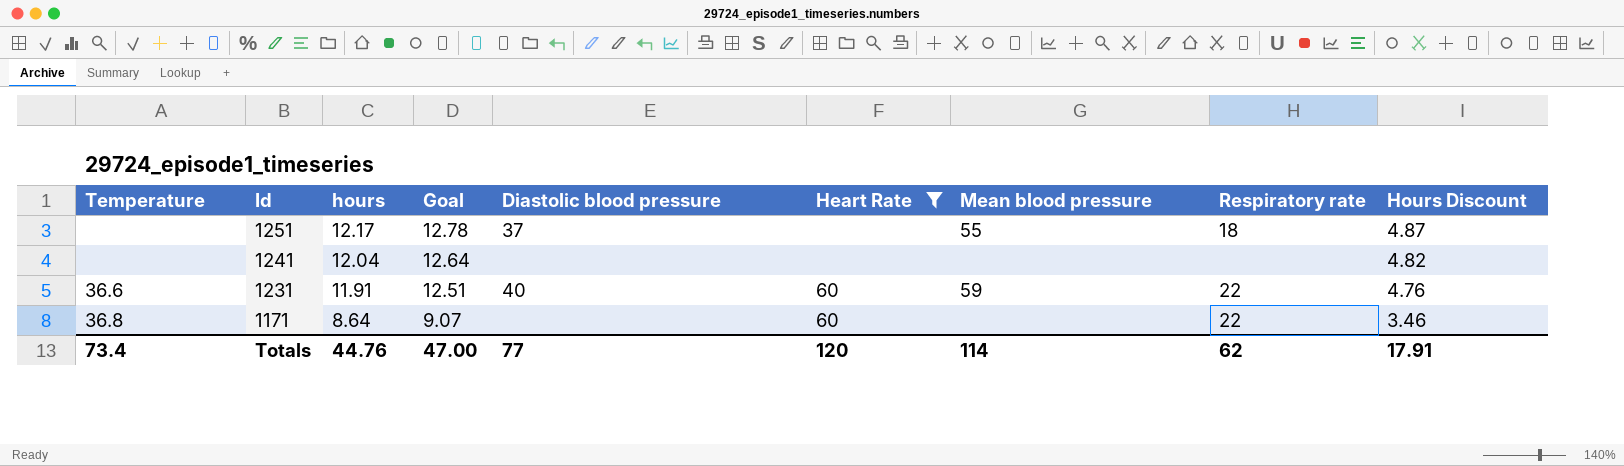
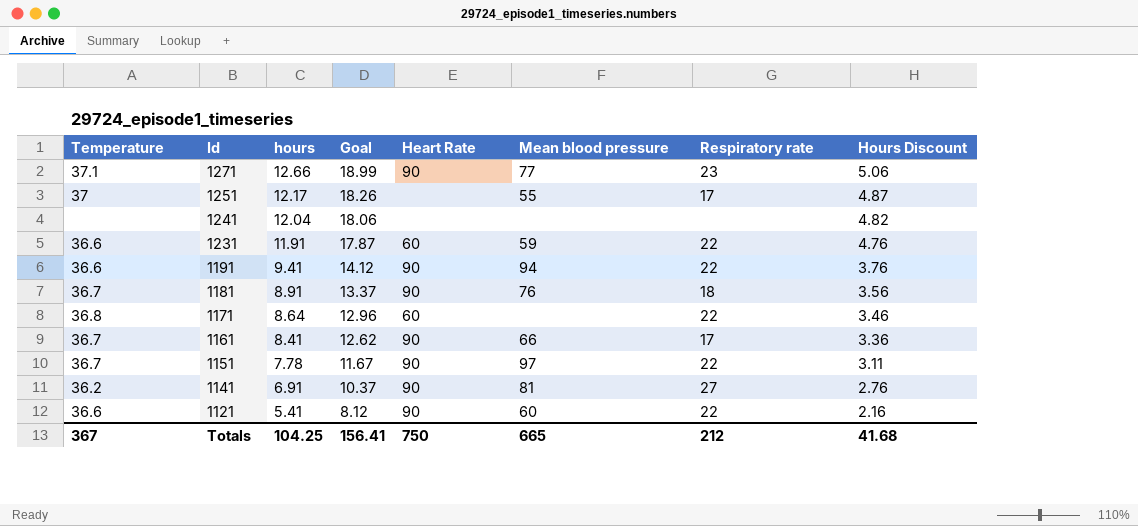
filter: Heart Rate != 90 -> none
column Diastolic blood pressure | position: 5 -> none
column Goal | formula: [hours] * 1.05 -> [hours] * 1.5
1251 | Temperature: none -> 37
1251 | Respiratory rate: 18 -> 17
Totals | Temperature: 73.4 -> 367
Totals | hours: 44.76 -> 104.25
Totals | Goal: 47.00 -> 156.41
Totals | Heart Rate: 120 -> 750
Totals | Mean blood pressure: 114 -> 665
Totals | Respiratory rate: 62 -> 212
Totals | Hours Discount: 17.91 -> 41.68

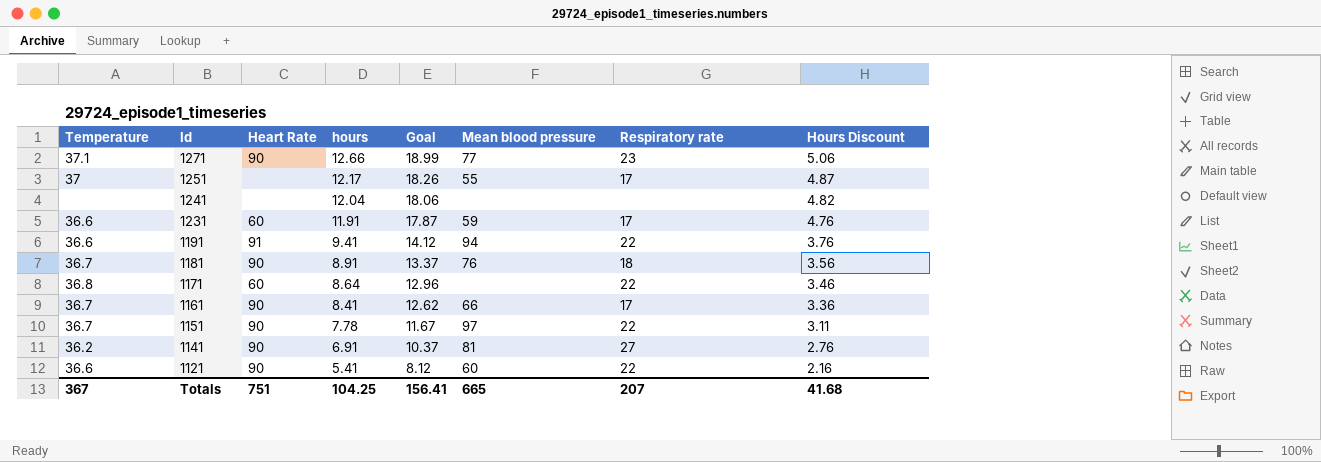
column Heart Rate | position: 5 -> 3
1231 | Respiratory rate: 22 -> 17
1191 | Heart Rate: 90 -> 91
Totals | Heart Rate: 750 -> 751
Totals | Respiratory rate: 212 -> 207

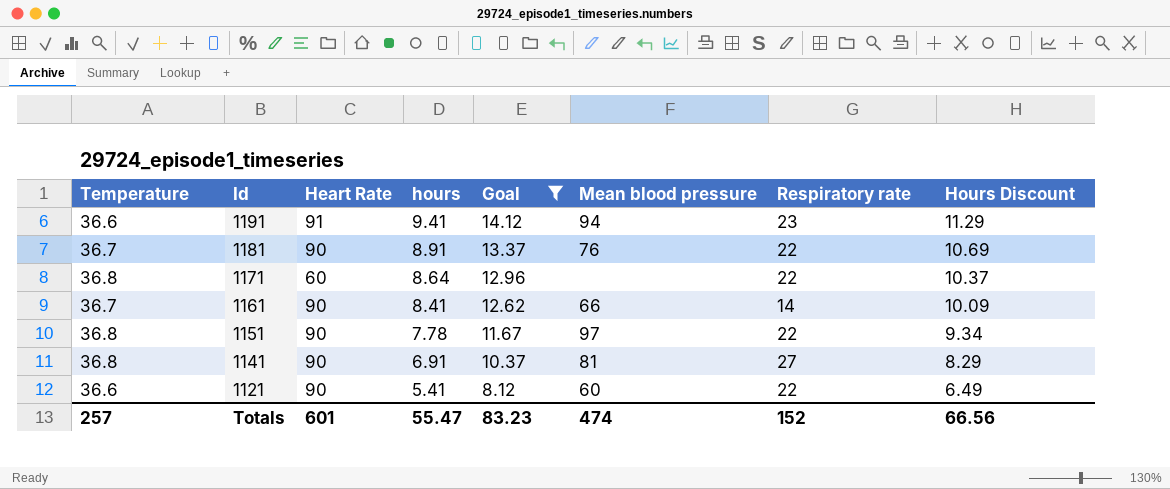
filter: none -> Goal <= 14.12
column Hours Discount | formula: [hours] * 0.4 -> [hours] * 1.2
1191 | Respiratory rate: 22 -> 23
1181 | Respiratory rate: 18 -> 22
1161 | Respiratory rate: 17 -> 14
1151 | Temperature: 36.7 -> 36.8
1141 | Temperature: 36.2 -> 36.8
Totals | Temperature: 367 -> 257
Totals | Heart Rate: 751 -> 601
Totals | hours: 104.25 -> 55.47
Totals | Goal: 156.41 -> 83.23
Totals | Mean blood pressure: 665 -> 474
Totals | Respiratory rate: 207 -> 152
Totals | Hours Discount: 41.68 -> 66.56

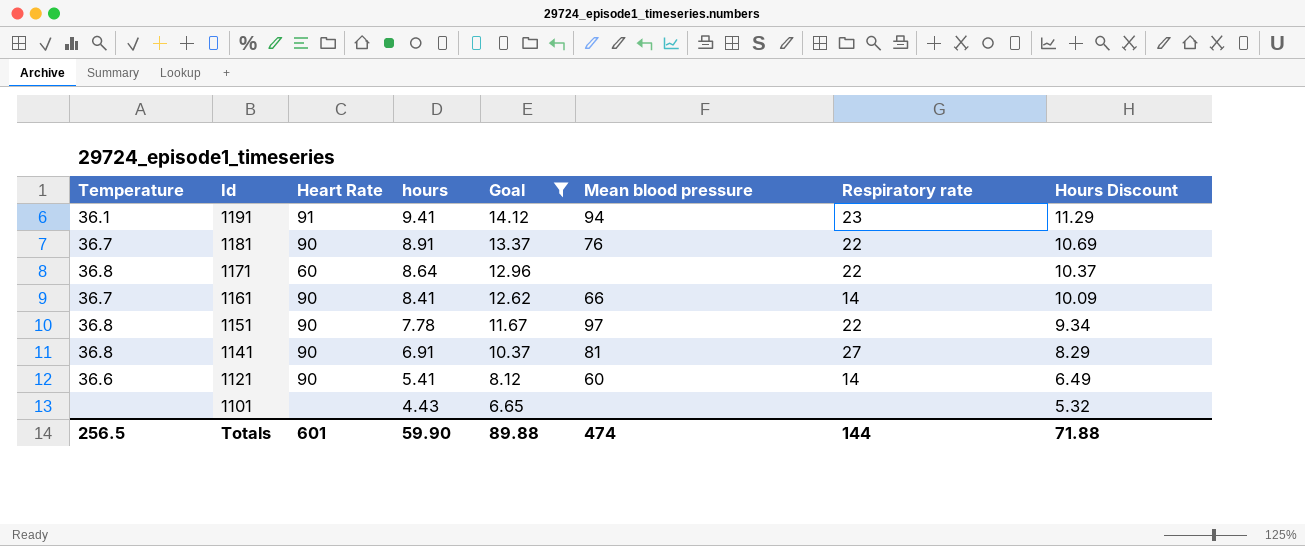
1191 | Temperature: 36.6 -> 36.1
1121 | Respiratory rate: 22 -> 14
row 1101: none -> none | none | 4.43 | 6.65 | none | none | 5.32
Totals | Temperature: 257 -> 256.5
Totals | hours: 55.47 -> 59.90
Totals | Goal: 83.23 -> 89.88
Totals | Respiratory rate: 152 -> 144
Totals | Hours Discount: 66.56 -> 71.88

